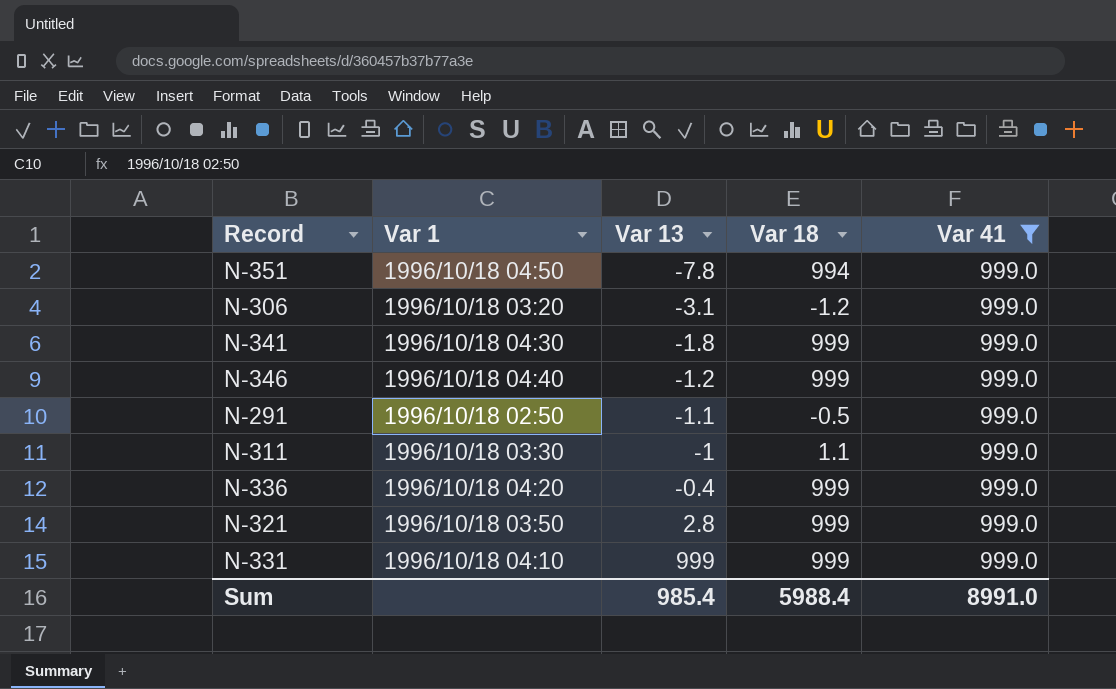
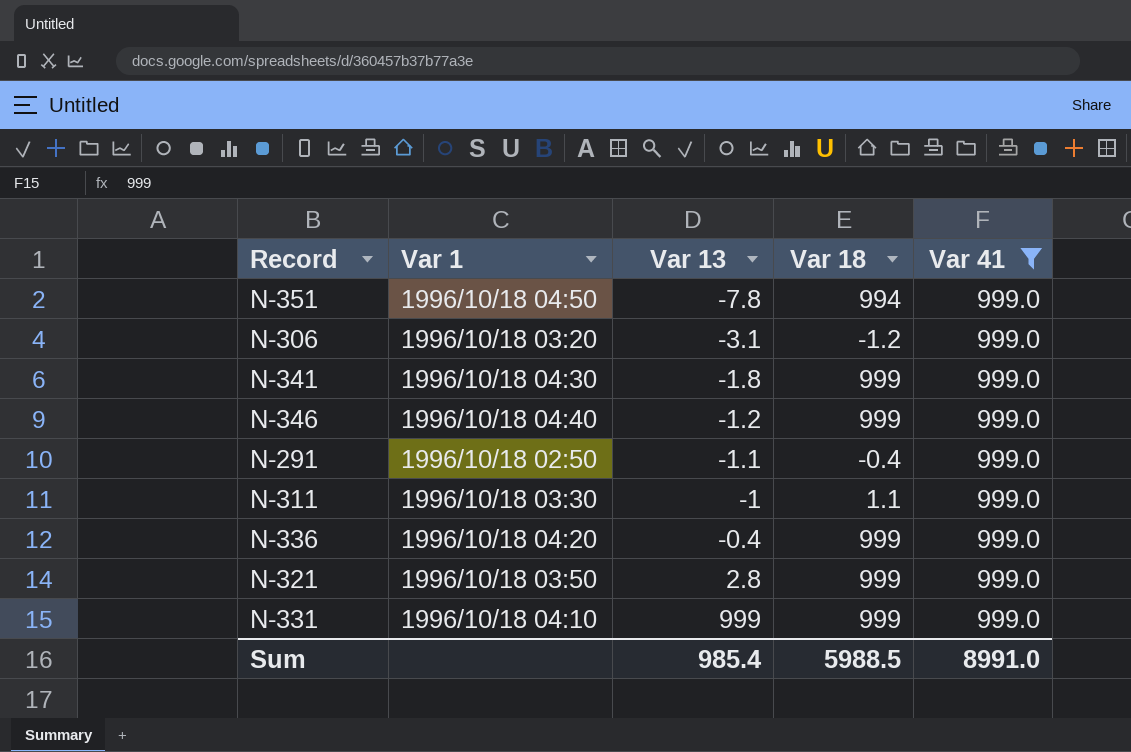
N-291 | Var 18: -0.5 -> -0.4
Sum | Var 18: 5988.4 -> 5988.5

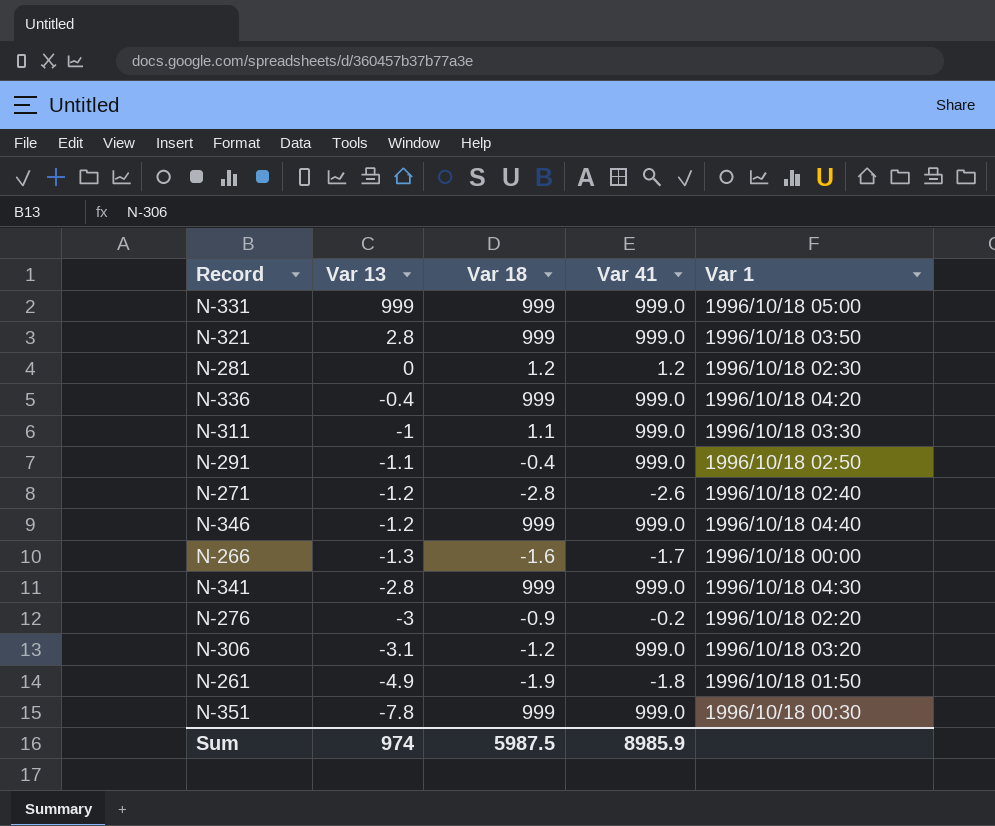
filter: Var 41 = 999.0 -> none
row order: Var 13 ascending -> Var 13 descending
column Var 1 | position: 2 -> 5
N-331 | Var 1: 1996/10/18 04:10 -> 1996/10/18 05:00
N-341 | Var 13: -1.8 -> -2.8
N-351 | Var 18: 994 -> 999
N-351 | Var 1: 1996/10/18 04:50 -> 1996/10/18 00:30
Sum | Var 13: 985.4 -> 974
Sum | Var 18: 5988.5 -> 5987.5
Sum | Var 41: 8991.0 -> 8985.9

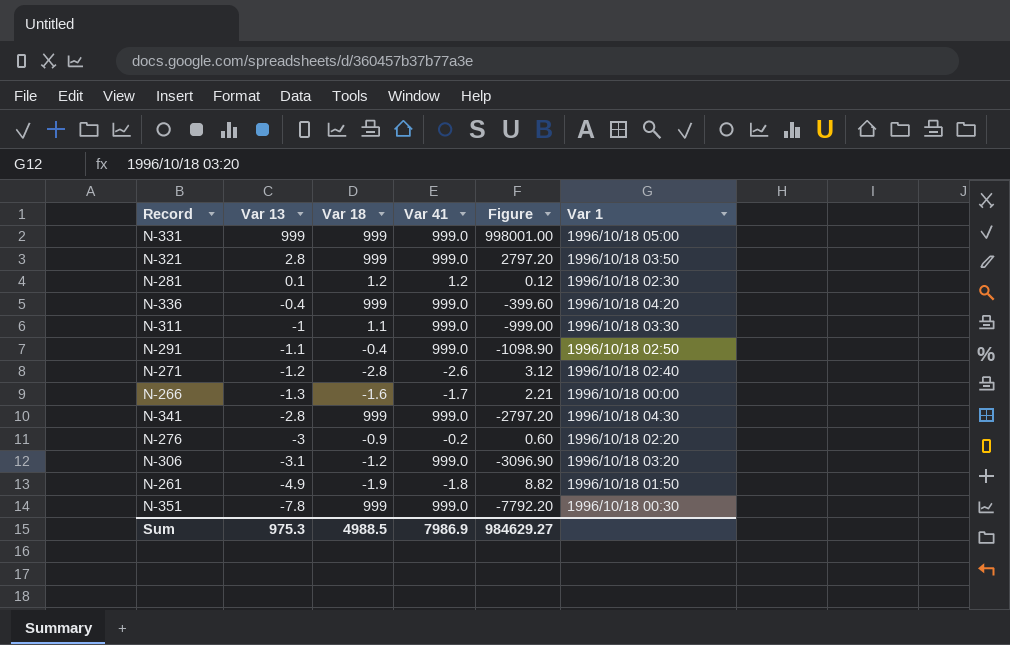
column Figure | formula: none -> [Var 13] * [Var 41]
row N-346: -1.2 | 999 | 999.0 | 1996/10/18 04:40 -> none
N-281 | Var 13: 0 -> 0.1
Sum | Var 13: 974 -> 975.3
Sum | Var 18: 5987.5 -> 4988.5
Sum | Var 41: 8985.9 -> 7986.9

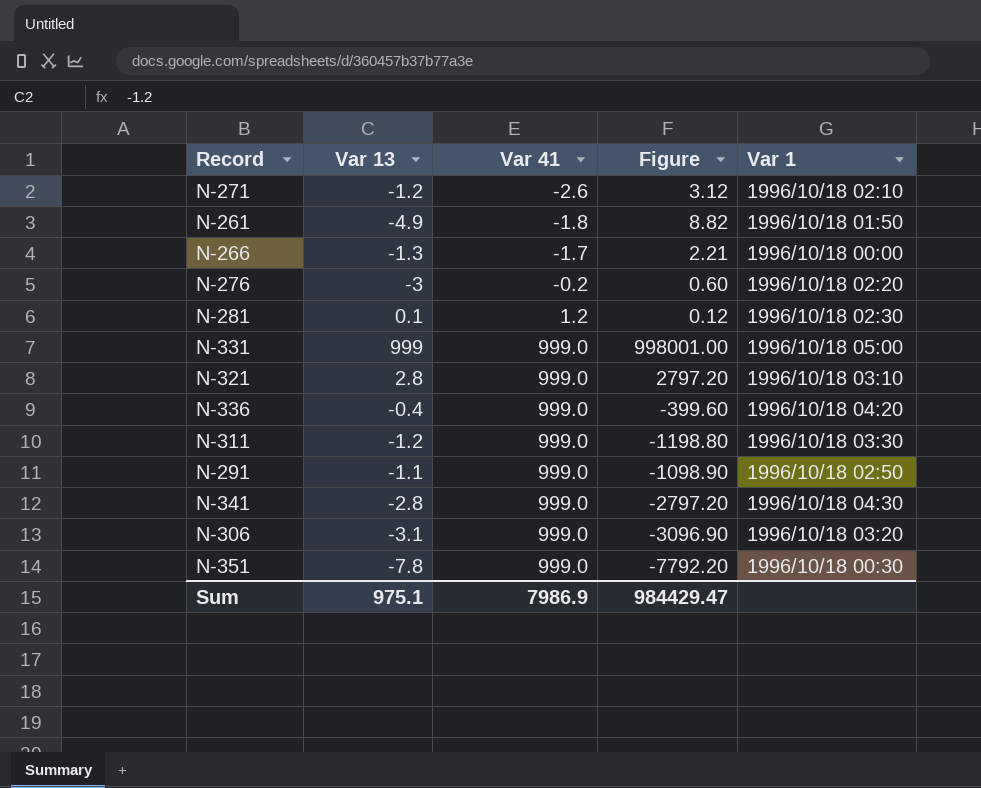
row order: Var 13 descending -> Var 41 ascending
column Var 18 | position: 3 -> none
N-271 | Var 1: 1996/10/18 02:40 -> 1996/10/18 02:10
N-321 | Var 1: 1996/10/18 03:50 -> 1996/10/18 03:10
N-311 | Var 13: -1 -> -1.2
N-311 | Figure: -999.00 -> -1198.80
Sum | Var 13: 975.3 -> 975.1
Sum | Figure: 984629.27 -> 984429.47

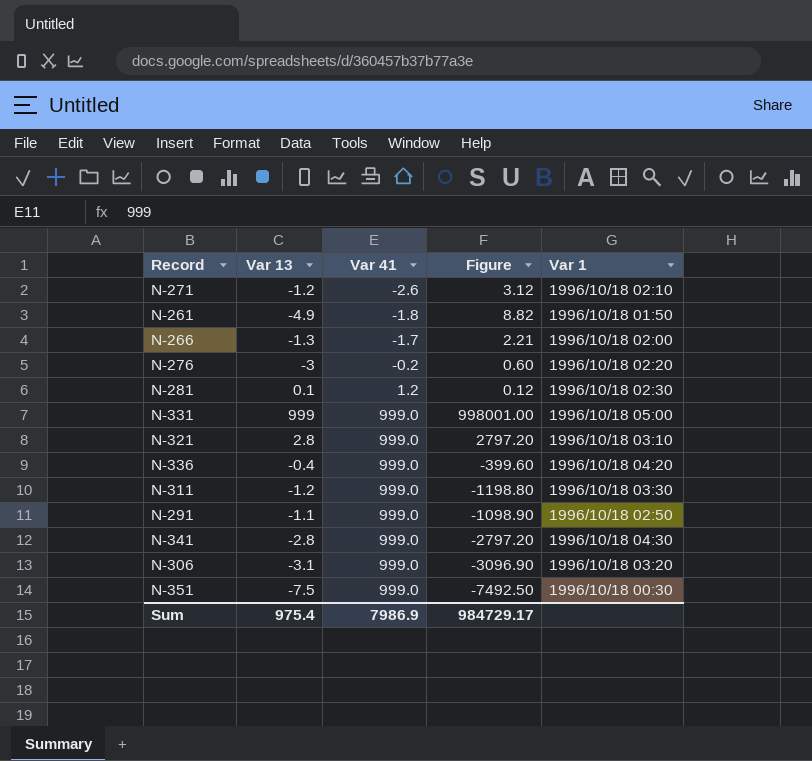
N-266 | Var 1: 1996/10/18 00:00 -> 1996/10/18 02:00
N-351 | Var 13: -7.8 -> -7.5
N-351 | Figure: -7792.20 -> -7492.50
Sum | Var 13: 975.1 -> 975.4
Sum | Figure: 984429.47 -> 984729.17

